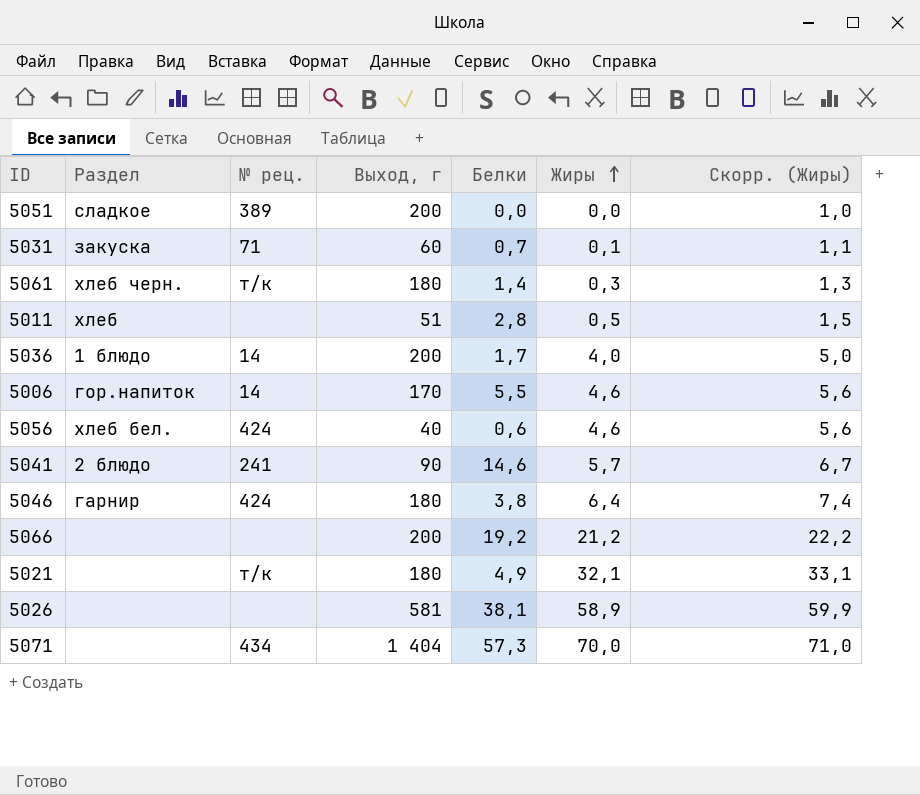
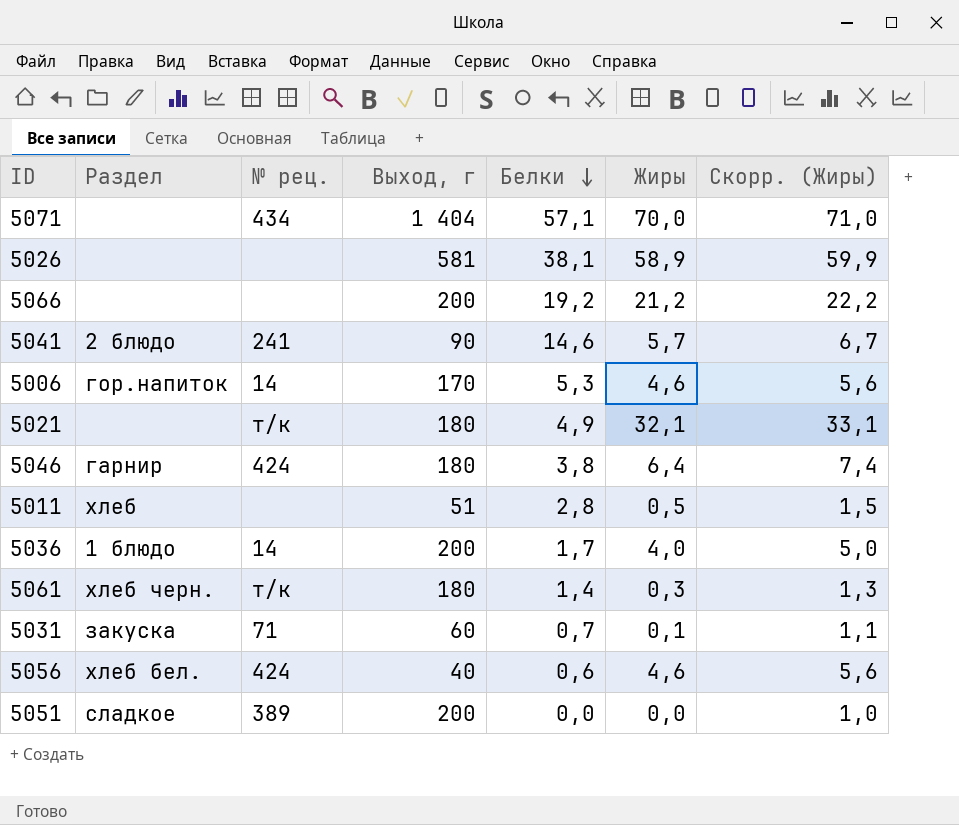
row order: Жиры ascending -> Белки descending
5071 | Белки: 57,3 -> 57,1
5006 | Белки: 5,5 -> 5,3

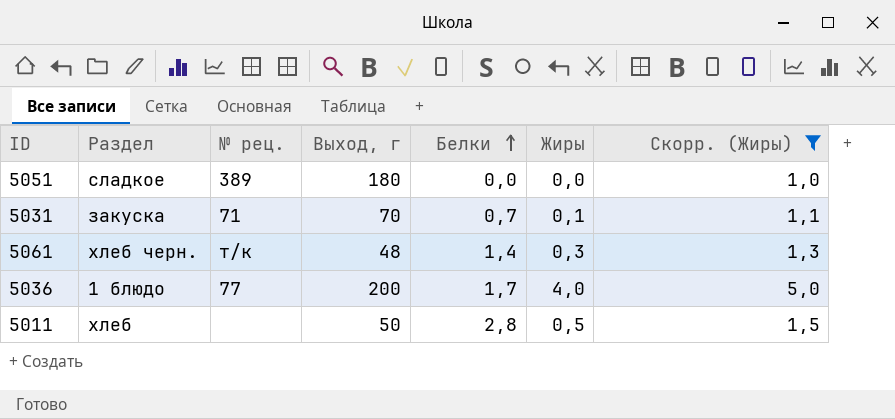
filter: none -> Скорр. (Жиры) <= 5,0
row order: Белки descending -> Белки ascending
5051 | Выход, г: 200 -> 180
5031 | Выход, г: 60 -> 70
5061 | Выход, г: 180 -> 48
5036 | № рец.: 14 -> 77
5011 | Выход, г: 51 -> 50

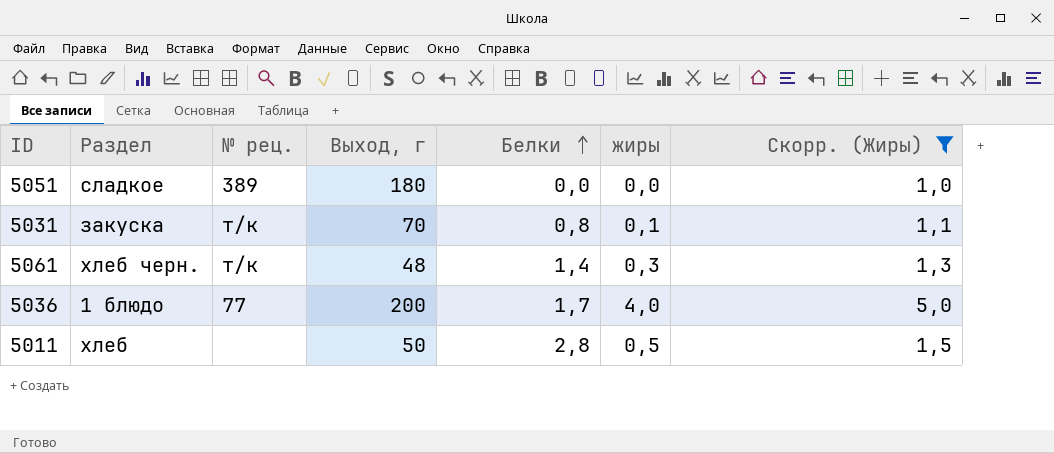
column name: Жиры -> жиры
5031 | № рец.: 71 -> т/к
5031 | Белки: 0,7 -> 0,8

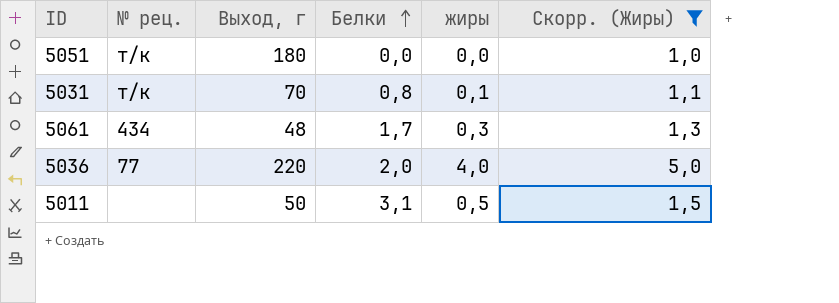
column Раздел | position: 2 -> none
5051 | № рец.: 389 -> т/к
5061 | № рец.: т/к -> 434
5061 | Белки: 1,4 -> 1,7
5036 | Выход, г: 200 -> 220
5036 | Белки: 1,7 -> 2,0
5011 | Белки: 2,8 -> 3,1

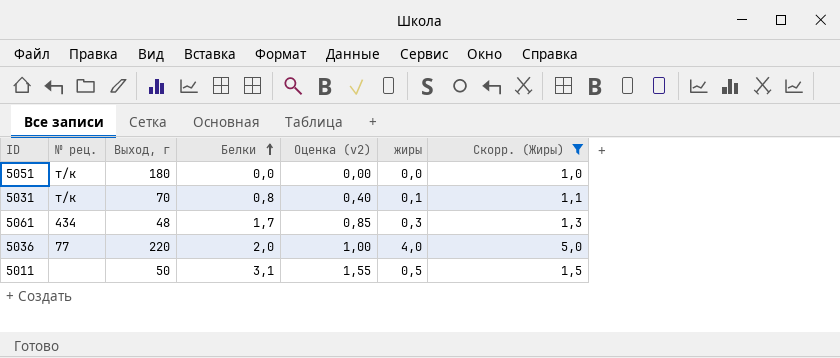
column Оценка (v2) | formula: none -> [Белки] * 0,5

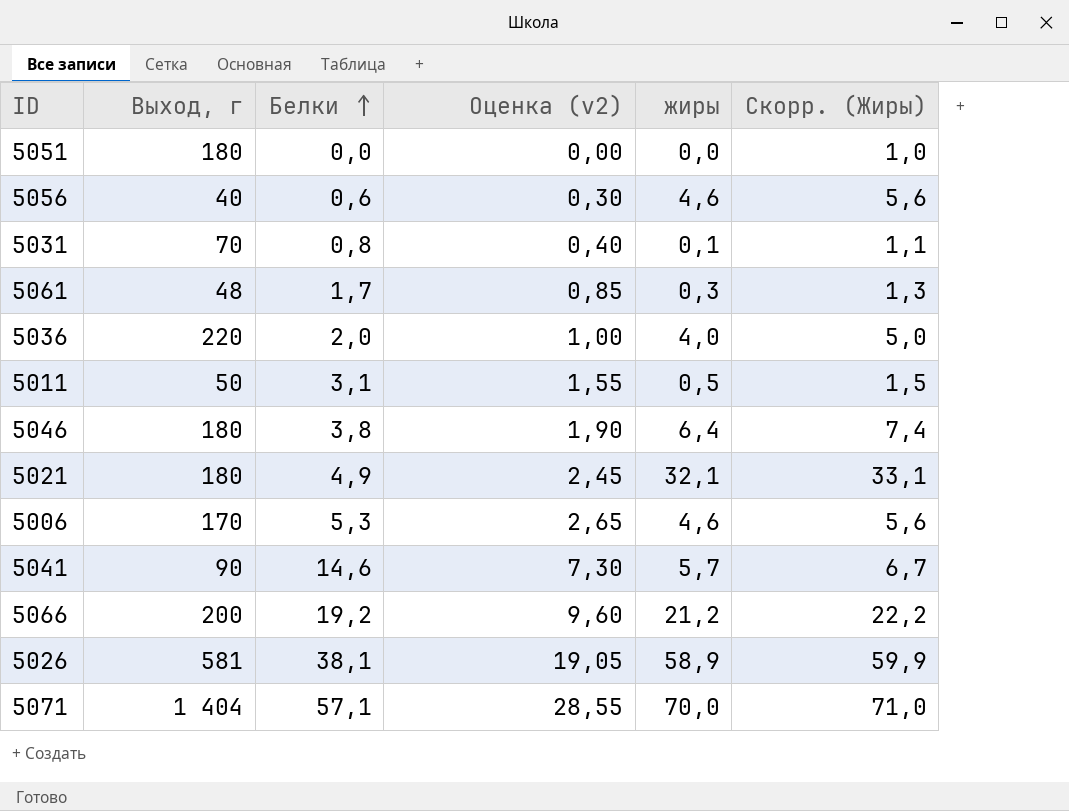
filter: Скорр. (Жиры) <= 5,0 -> none
column № рец. | position: 2 -> none

